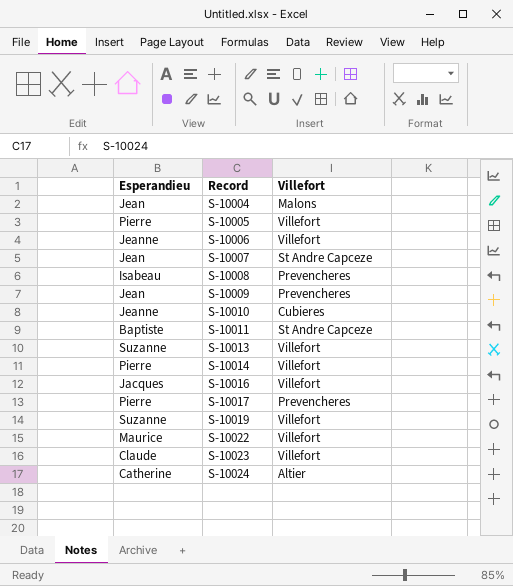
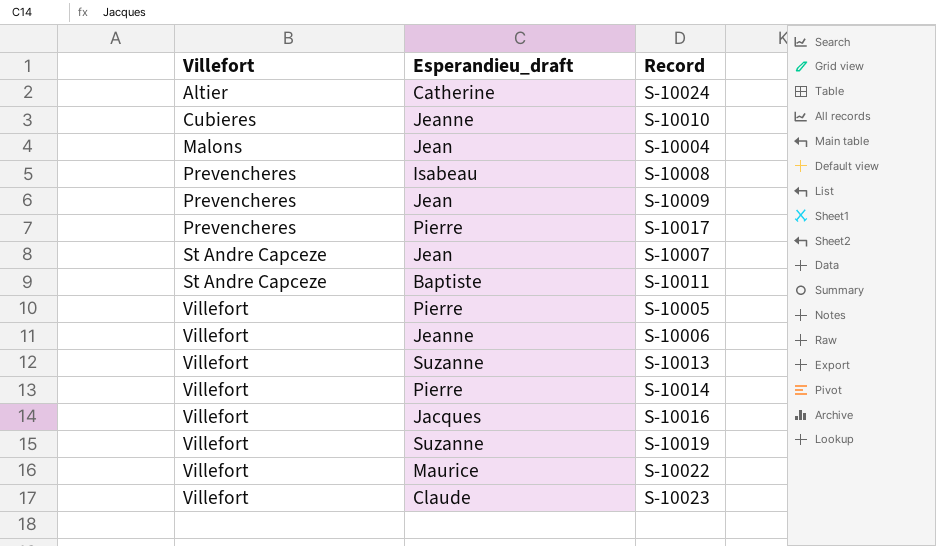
row order: Record ascending -> Villefort ascending
column Villefort | position: 3 -> 1
column name: Esperandieu -> Esperandieu_draft

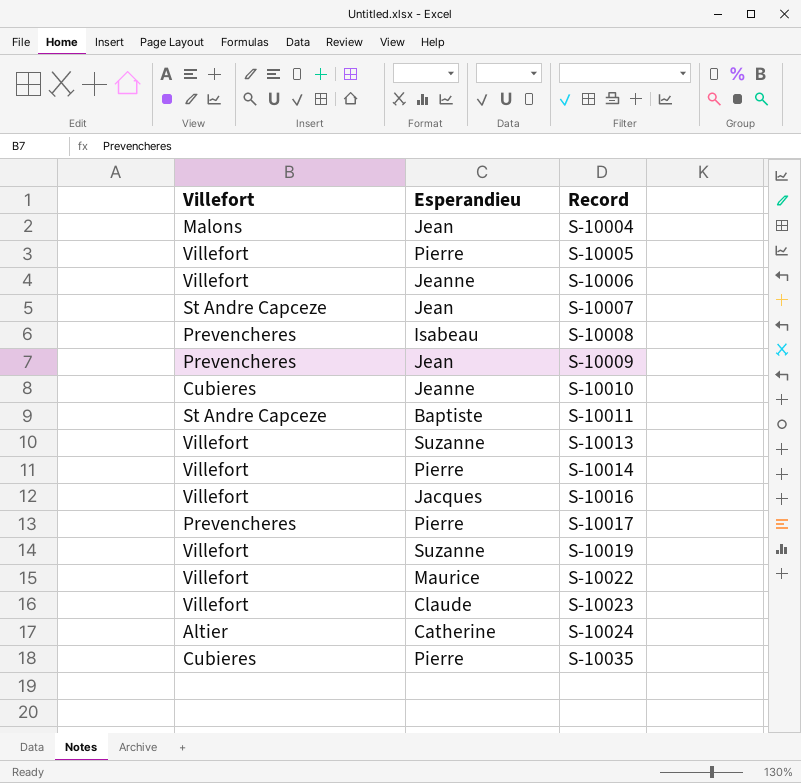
row order: Villefort ascending -> Record ascending
column name: Esperandieu_draft -> Esperandieu
row S-10035: none -> Cubieres | Pierre

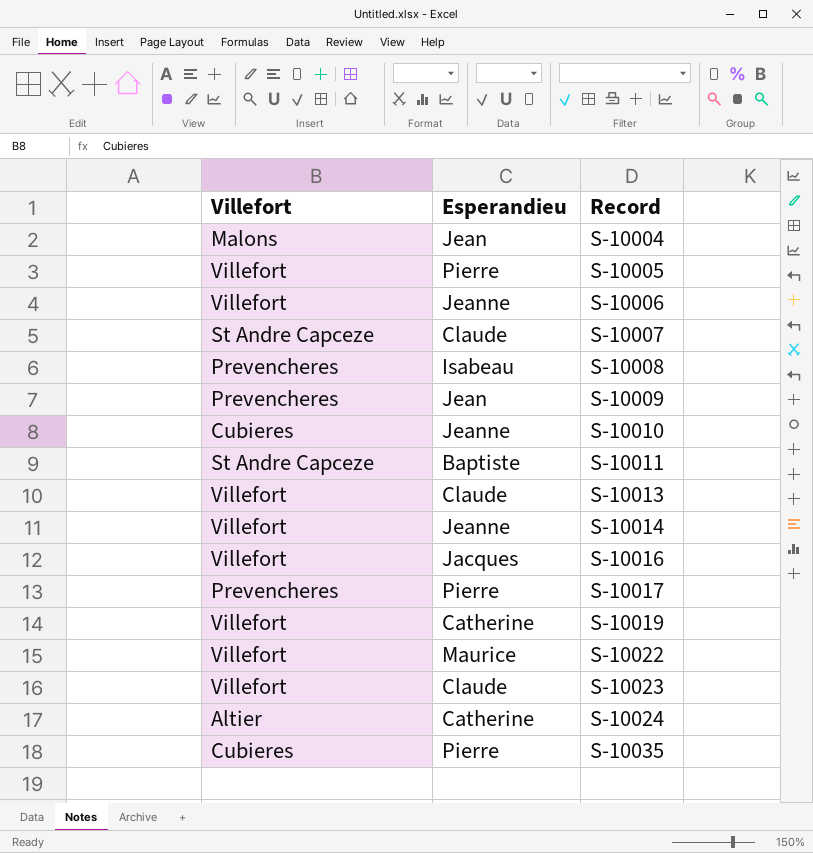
S-10007 | Esperandieu: Jean -> Claude
S-10013 | Esperandieu: Suzanne -> Claude
S-10014 | Esperandieu: Pierre -> Jeanne
S-10019 | Esperandieu: Suzanne -> Catherine

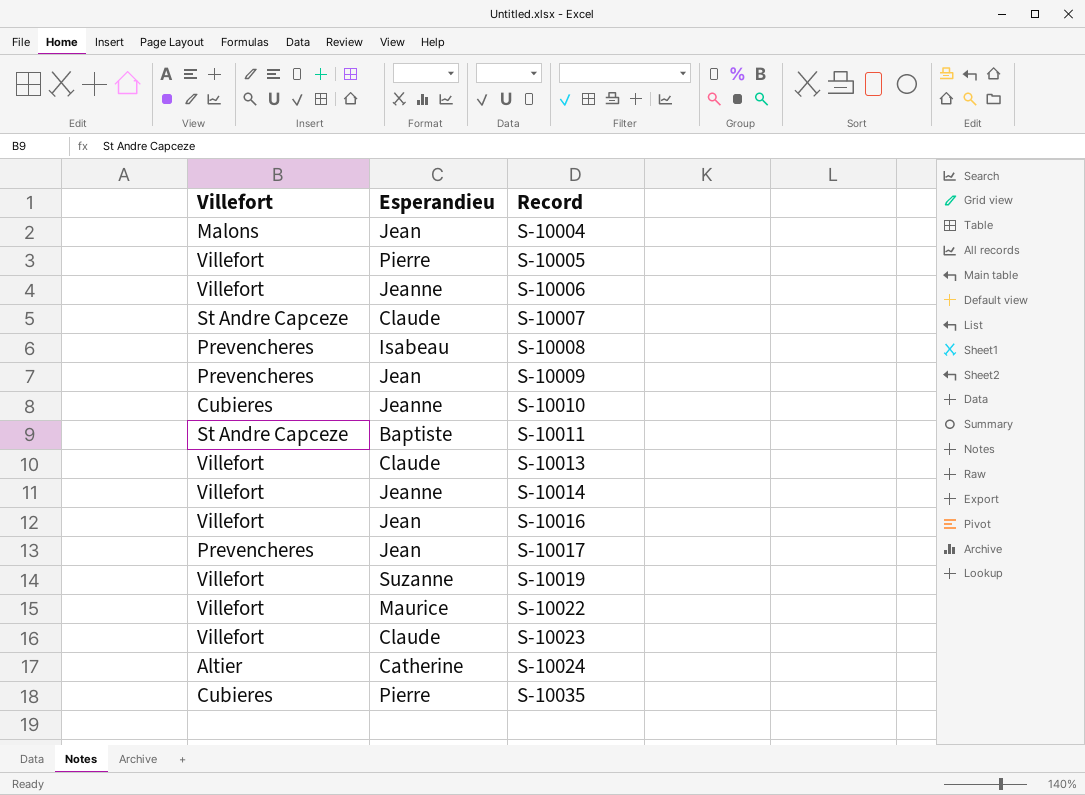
S-10016 | Esperandieu: Jacques -> Jean
S-10017 | Esperandieu: Pierre -> Jean
S-10019 | Esperandieu: Catherine -> Suzanne

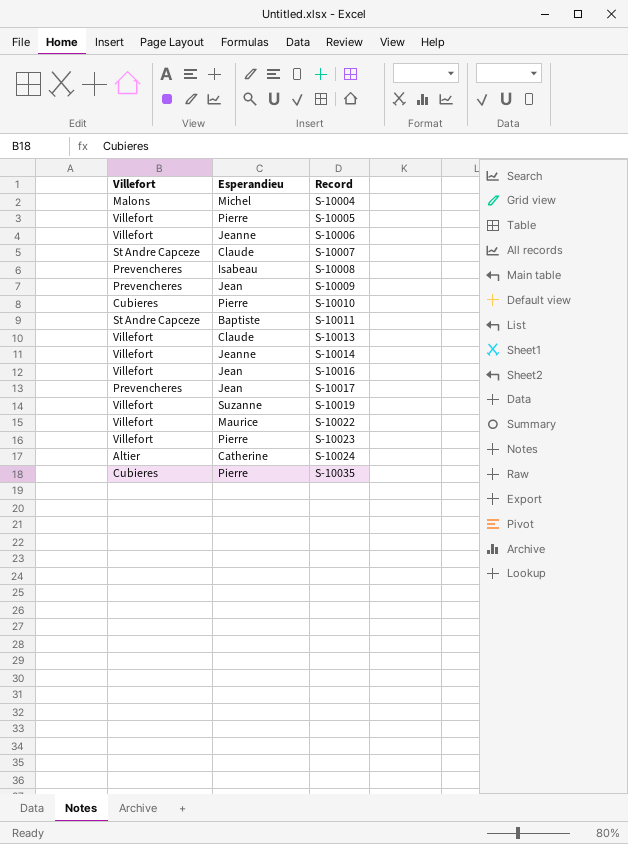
S-10004 | Esperandieu: Jean -> Michel
S-10010 | Esperandieu: Jeanne -> Pierre
S-10023 | Esperandieu: Claude -> Pierre

